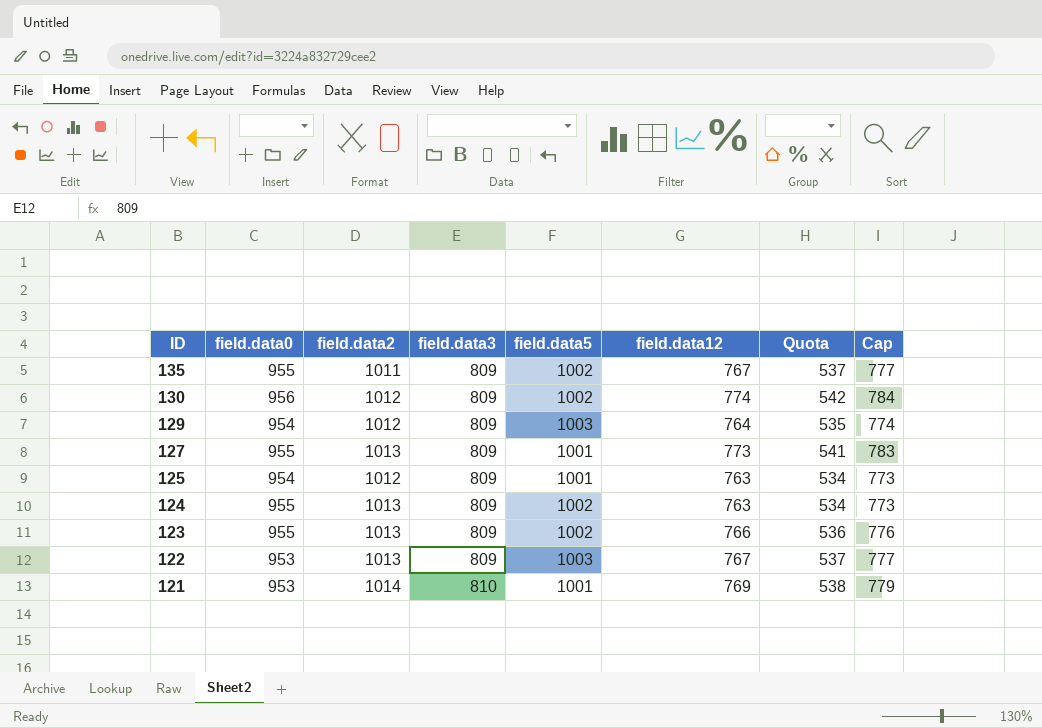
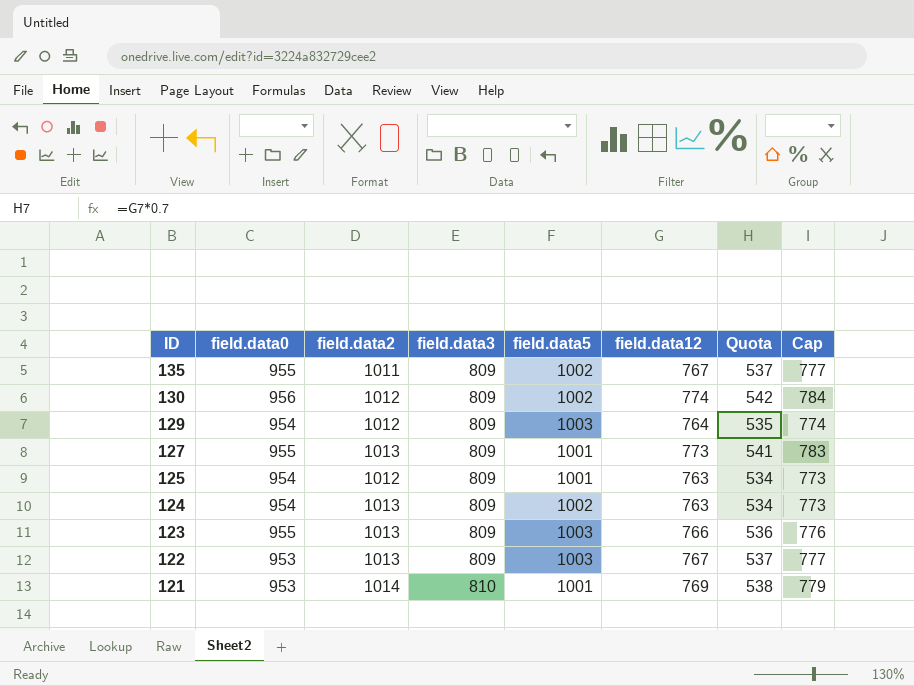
124 | field.data0: 955 -> 954
123 | field.data5: 1002 -> 1003

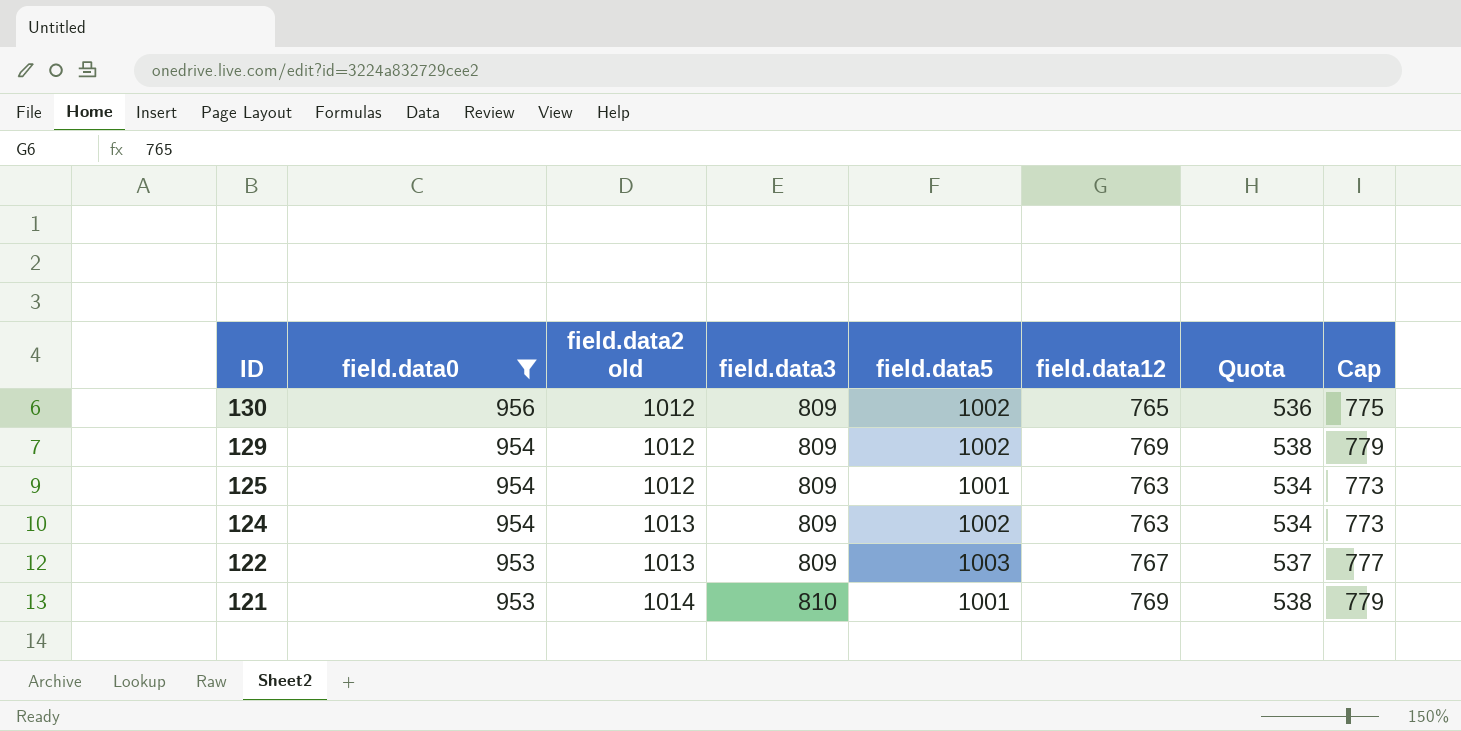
filter: none -> field.data0 != 955
column name: field.data2 -> field.data2 old
130 | field.data12: 774 -> 765
130 | Quota: 542 -> 536
130 | Cap: 784 -> 775
129 | field.data5: 1003 -> 1002
129 | field.data12: 764 -> 769
129 | Quota: 535 -> 538
129 | Cap: 774 -> 779

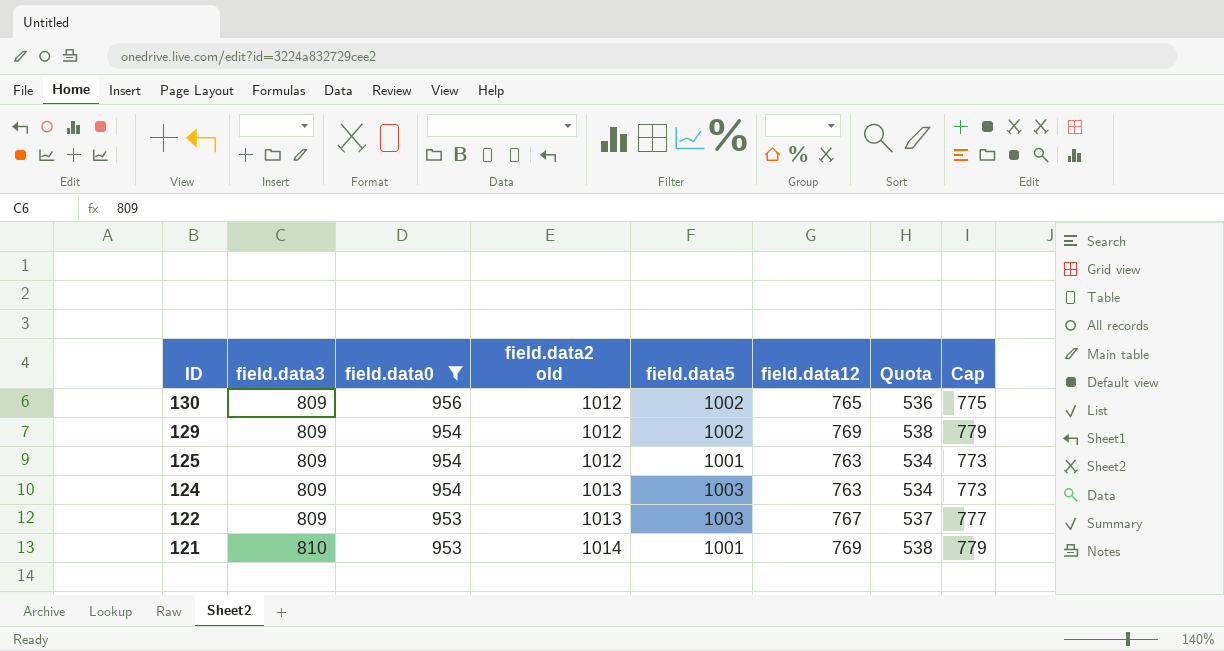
column field.data3 | position: 4 -> 2
124 | field.data5: 1002 -> 1003

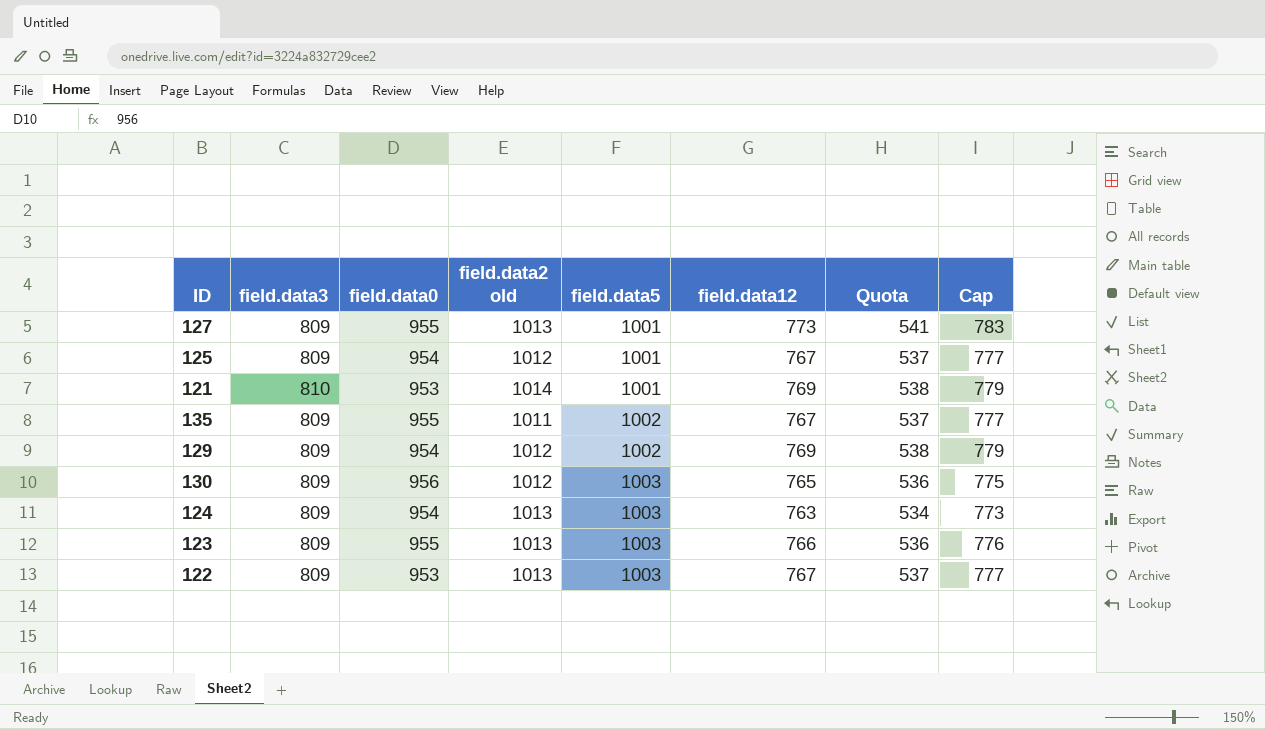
filter: field.data0 != 955 -> none
row order: ID descending -> field.data5 ascending
125 | field.data12: 763 -> 767
125 | Quota: 534 -> 537
125 | Cap: 773 -> 777
130 | field.data5: 1002 -> 1003

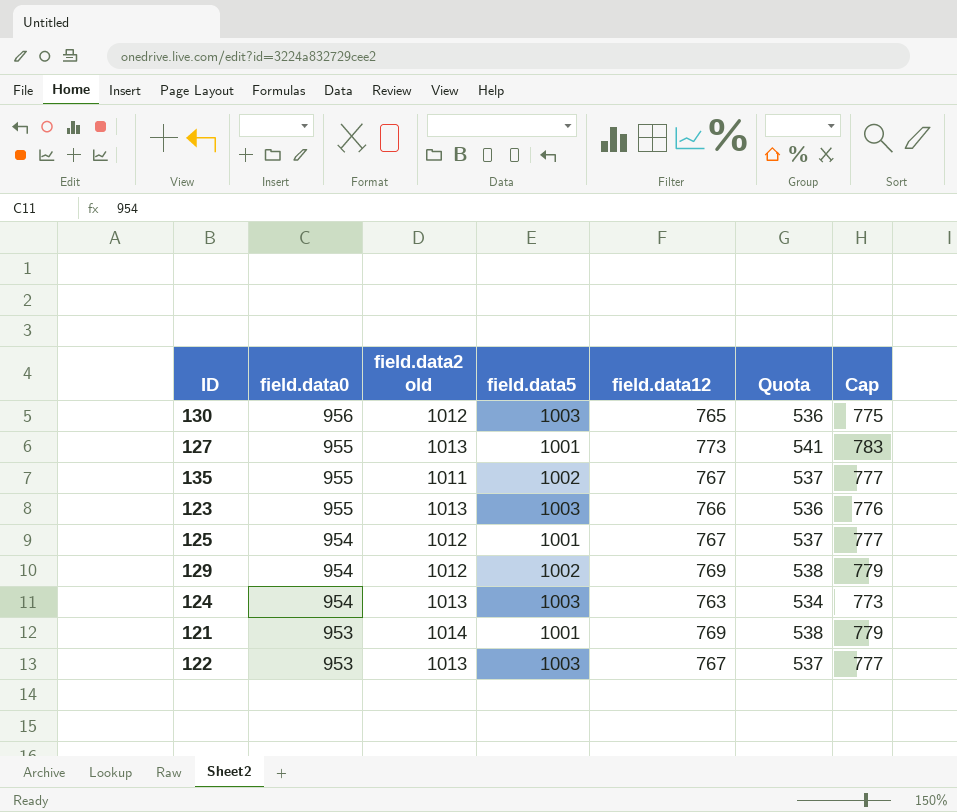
row order: field.data5 ascending -> field.data0 descending
column field.data3 | position: 2 -> none

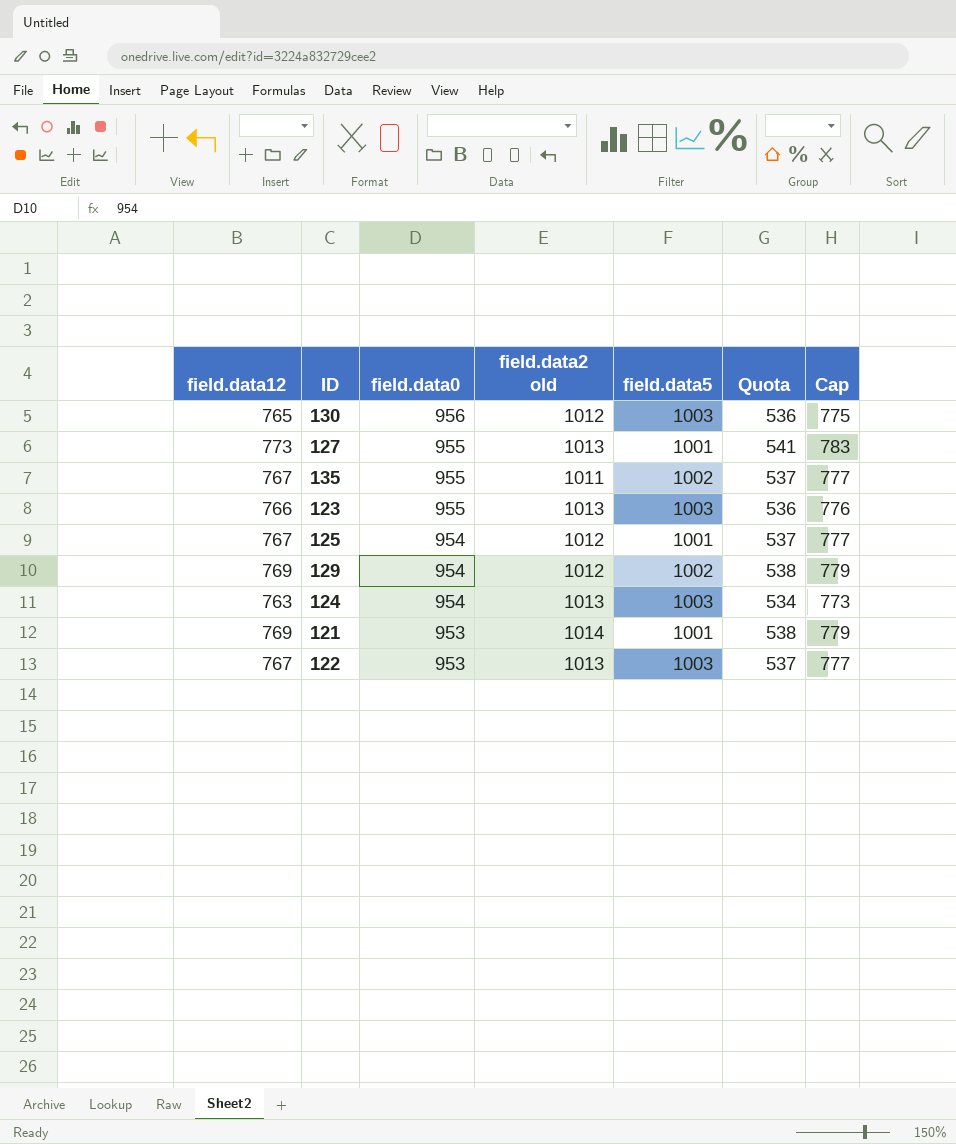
column field.data12 | position: 5 -> 1

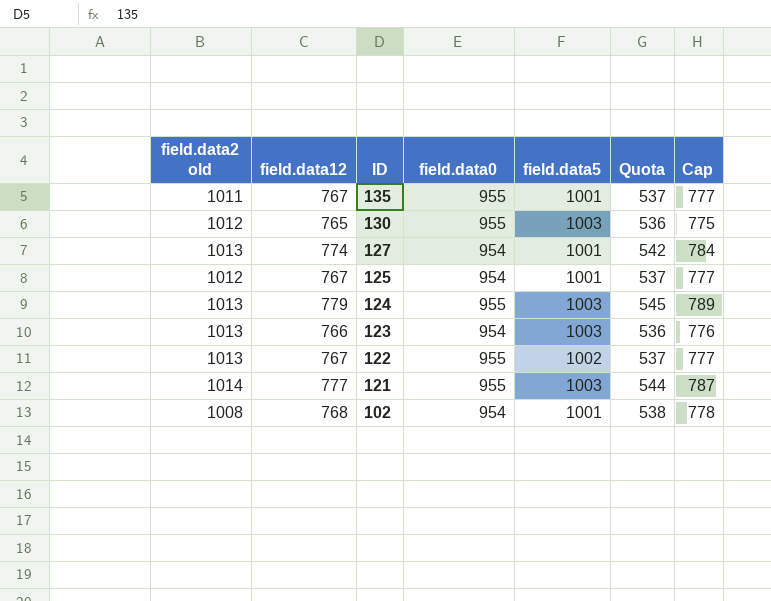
row order: field.data0 descending -> ID descending
column field.data2 old | position: 4 -> 1
row 129: 769 | 954 | 1012 | 1002 | 538 | 779 -> none
135 | field.data5: 1002 -> 1001
130 | field.data0: 956 -> 955
127 | field.data12: 773 -> 774
127 | field.data0: 955 -> 954
127 | Quota: 541 -> 542
127 | Cap: 783 -> 784
124 | field.data12: 763 -> 779
124 | field.data0: 954 -> 955
124 | Quota: 534 -> 545
124 | Cap: 773 -> 789
123 | field.data0: 955 -> 954
122 | field.data0: 953 -> 955
122 | field.data5: 1003 -> 1002
121 | field.data12: 769 -> 777
121 | field.data0: 953 -> 955
121 | field.data5: 1001 -> 1003
121 | Quota: 538 -> 544
121 | Cap: 779 -> 787
row 102: none -> 1008 | 768 | 954 | 1001 | 538 | 778

